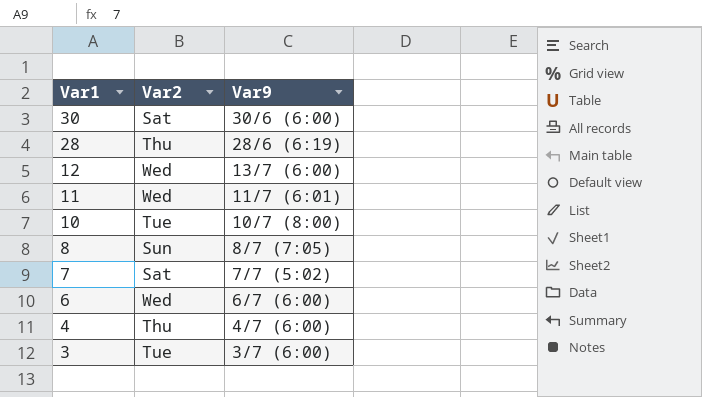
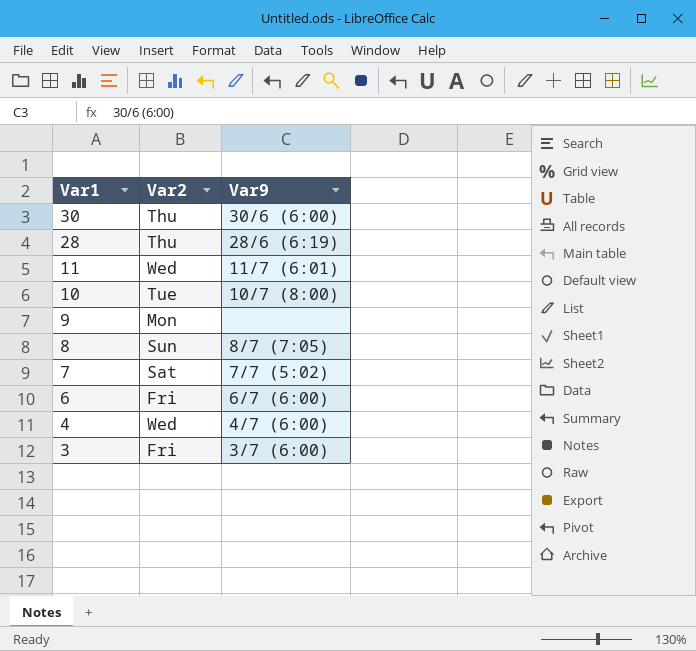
row 12: Wed | 13/7 (6:00) -> none
30 | Var2: Sat -> Thu
row 9: none -> Mon | none
6 | Var2: Wed -> Fri
4 | Var2: Thu -> Wed
3 | Var2: Tue -> Fri

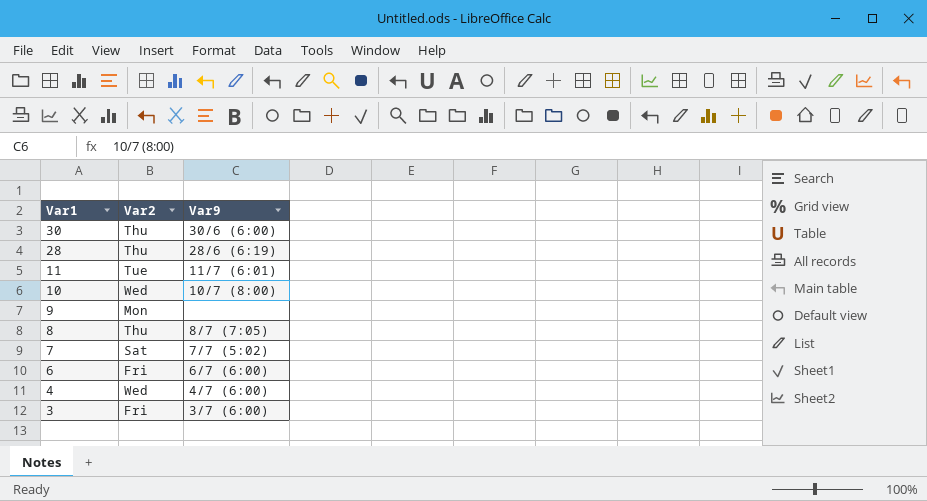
11 | Var2: Wed -> Tue
10 | Var2: Tue -> Wed
8 | Var2: Sun -> Thu

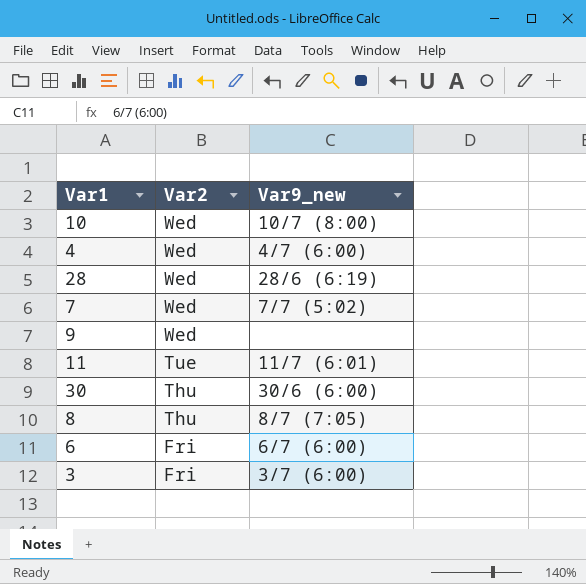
row order: Var1 descending -> Var2 descending
column name: Var9 -> Var9_new
28 | Var2: Thu -> Wed
7 | Var2: Sat -> Wed
9 | Var2: Mon -> Wed

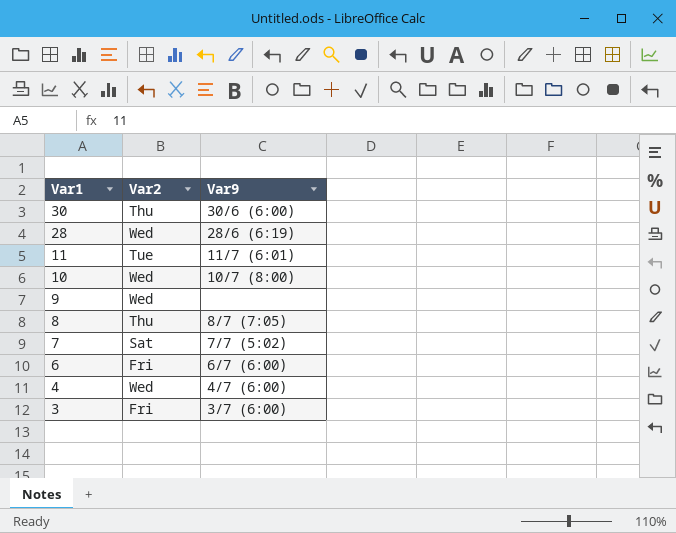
row order: Var2 descending -> Var1 descending
column name: Var9_new -> Var9
7 | Var2: Wed -> Sat

